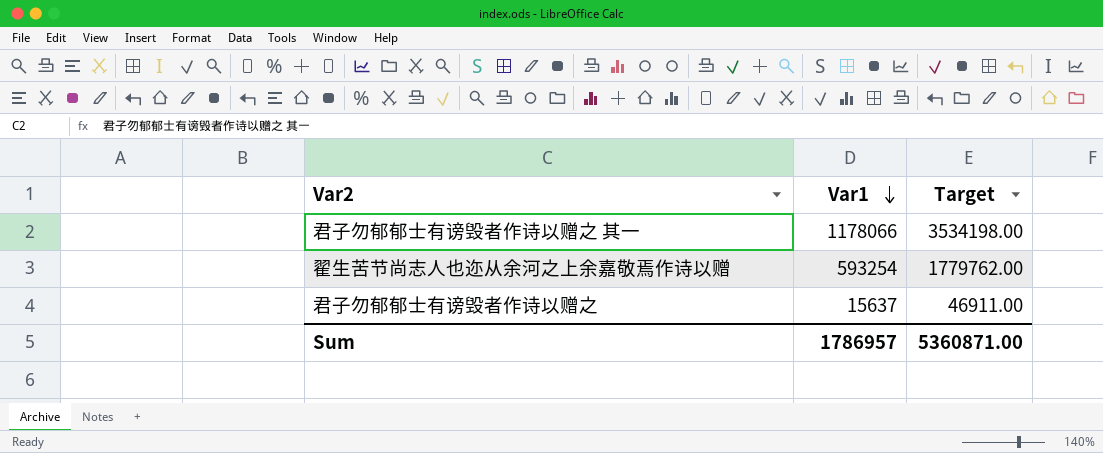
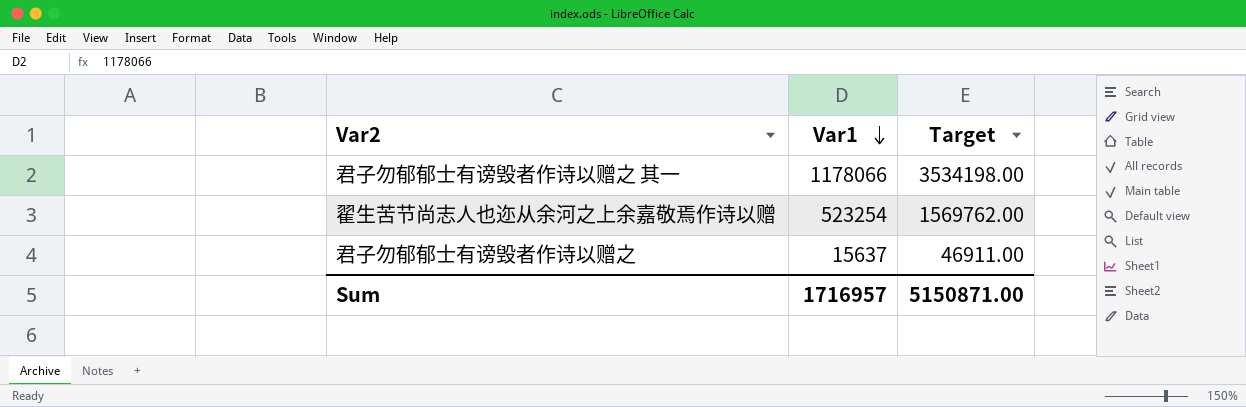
翟生苦节尚志人也迩从余河之上余嘉敬焉作诗以赠 | Var1: 593254 -> 523254
翟生苦节尚志人也迩从余河之上余嘉敬焉作诗以赠 | Target: 1779762.00 -> 1569762.00
Sum | Var1: 1786957 -> 1716957
Sum | Target: 5360871.00 -> 5150871.00

